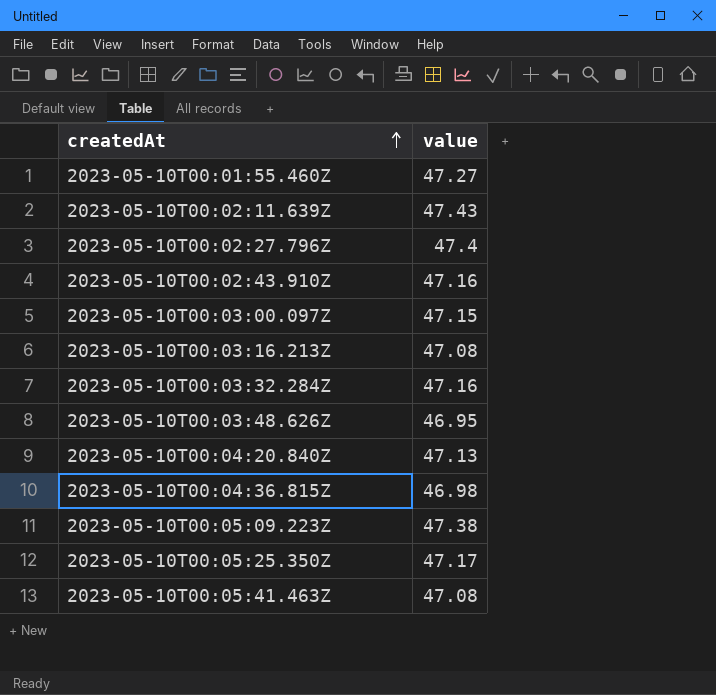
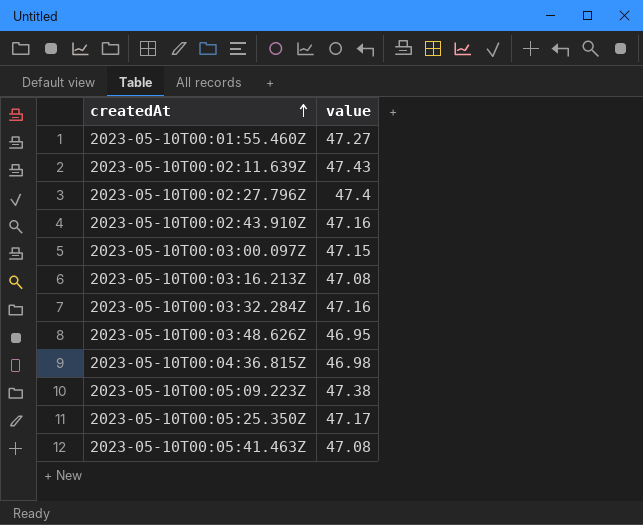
row 2023-05-10T00:04:20.840Z: 47.13 -> none

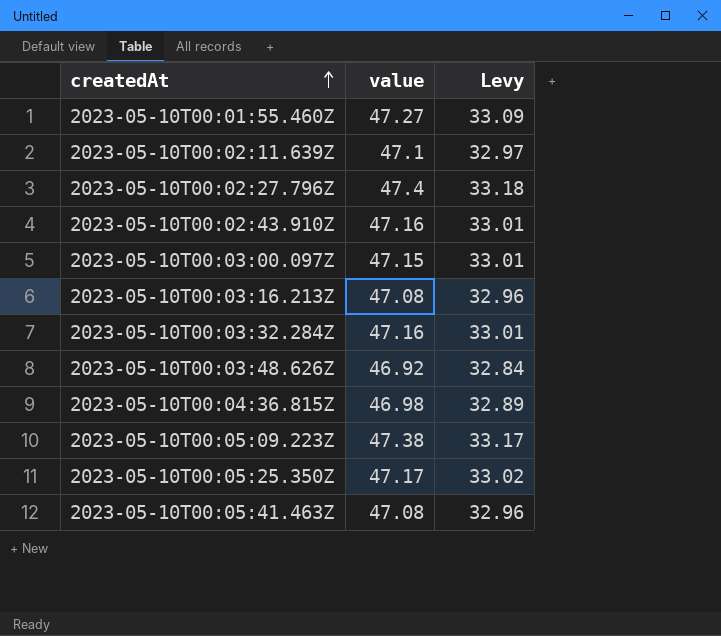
column Levy | formula: none -> [value] * 0.7
2023-05-10T00:02:11.639Z | value: 47.43 -> 47.1
2023-05-10T00:03:48.626Z | value: 46.95 -> 46.92

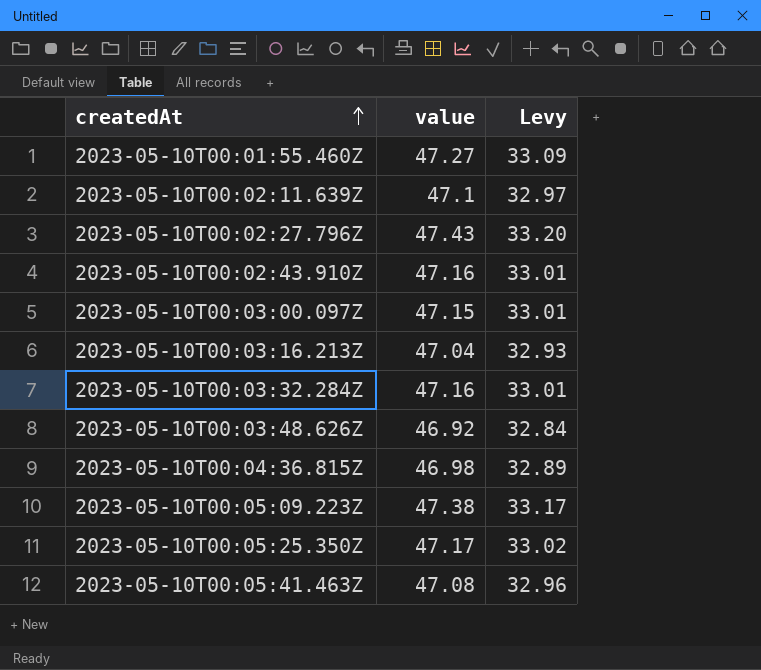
2023-05-10T00:02:27.796Z | value: 47.4 -> 47.43
2023-05-10T00:02:27.796Z | Levy: 33.18 -> 33.20
2023-05-10T00:03:16.213Z | value: 47.08 -> 47.04
2023-05-10T00:03:16.213Z | Levy: 32.96 -> 32.93

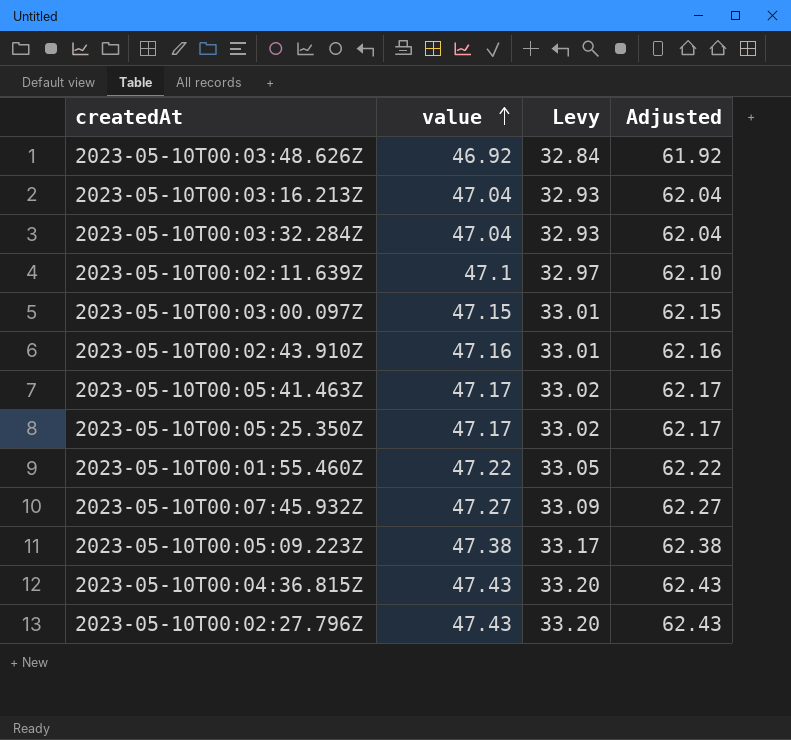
row order: createdAt ascending -> value ascending
column Adjusted | formula: none -> [value] + 15
2023-05-10T00:03:32.284Z | value: 47.16 -> 47.04
2023-05-10T00:03:32.284Z | Levy: 33.01 -> 32.93
2023-05-10T00:05:41.463Z | value: 47.08 -> 47.17
2023-05-10T00:05:41.463Z | Levy: 32.96 -> 33.02
2023-05-10T00:01:55.460Z | value: 47.27 -> 47.22
2023-05-10T00:01:55.460Z | Levy: 33.09 -> 33.05
row 2023-05-10T00:07:45.932Z: none -> 47.27 | 33.09 | 62.27
2023-05-10T00:04:36.815Z | value: 46.98 -> 47.43
2023-05-10T00:04:36.815Z | Levy: 32.89 -> 33.20

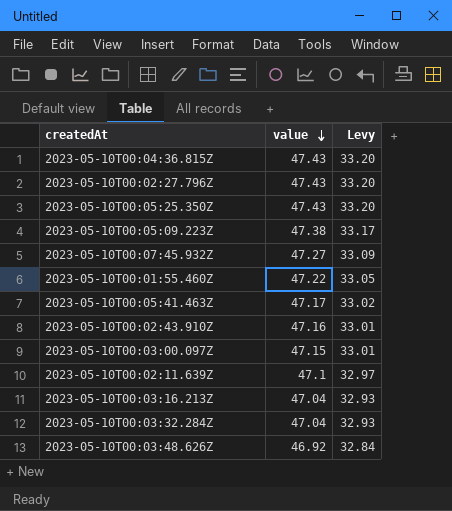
row order: value ascending -> value descending
column Adjusted | formula: [value] + 15 -> none
2023-05-10T00:05:25.350Z | value: 47.17 -> 47.43
2023-05-10T00:05:25.350Z | Levy: 33.02 -> 33.20

